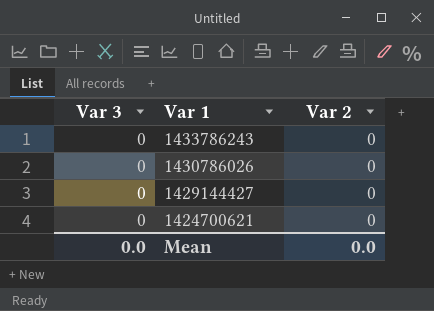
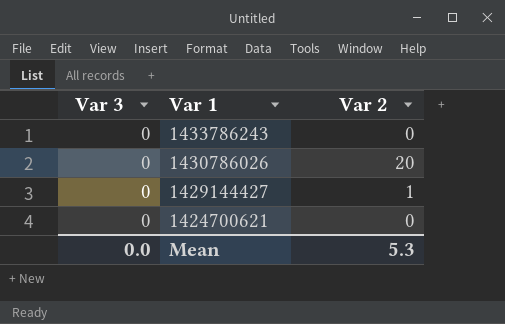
1430786026 | Var 2: 0 -> 20
1429144427 | Var 2: 0 -> 1
Mean | Var 2: 0.0 -> 5.3

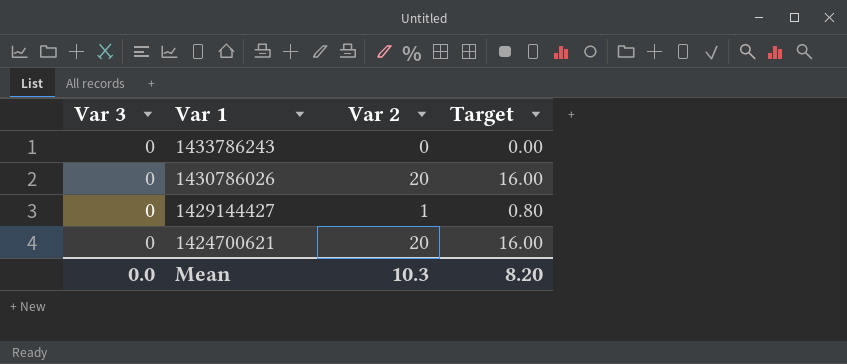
column Target | formula: none -> [Var 2] * 0.8
1424700621 | Var 2: 0 -> 20
Mean | Var 2: 5.3 -> 10.3

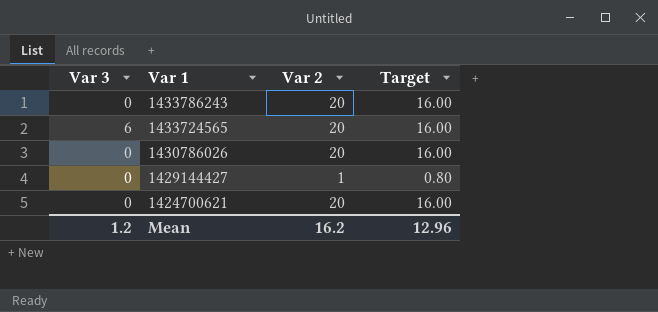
1433786243 | Var 2: 0 -> 20
1433786243 | Target: 0.00 -> 16.00
row 1433724565: none -> 6 | 20 | 16.00
Mean | Var 3: 0.0 -> 1.2
Mean | Var 2: 10.3 -> 16.2
Mean | Target: 8.20 -> 12.96

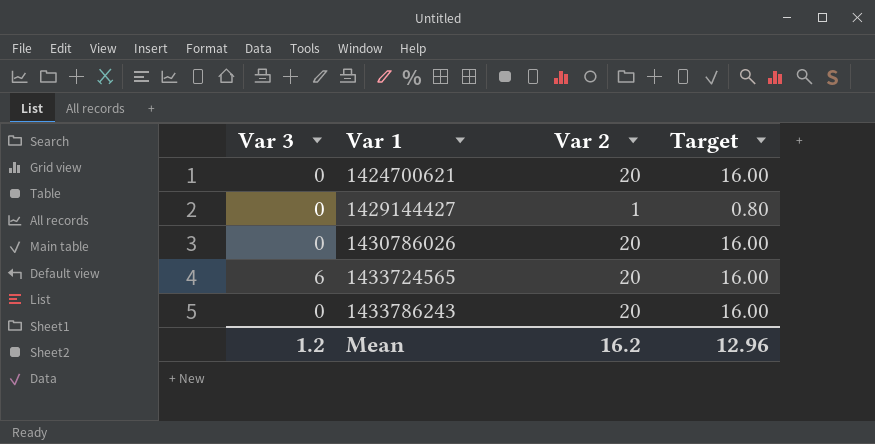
row order: Var 1 descending -> Var 1 ascending

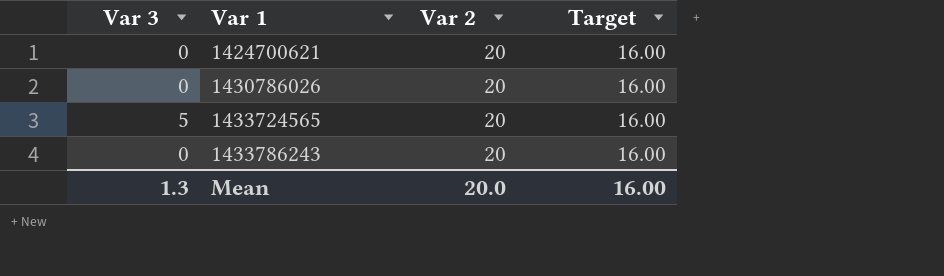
row 1429144427: 0 | 1 | 0.80 -> none
1433724565 | Var 3: 6 -> 5
Mean | Var 3: 1.2 -> 1.3
Mean | Var 2: 16.2 -> 20.0
Mean | Target: 12.96 -> 16.00

